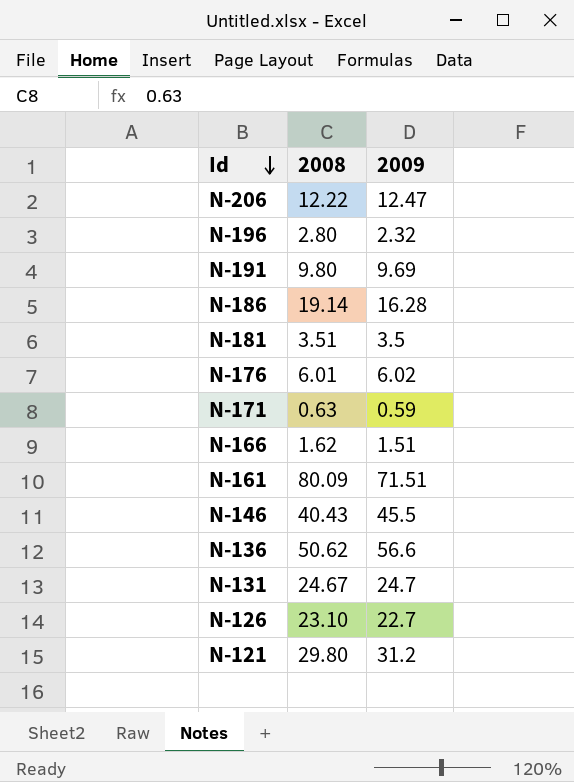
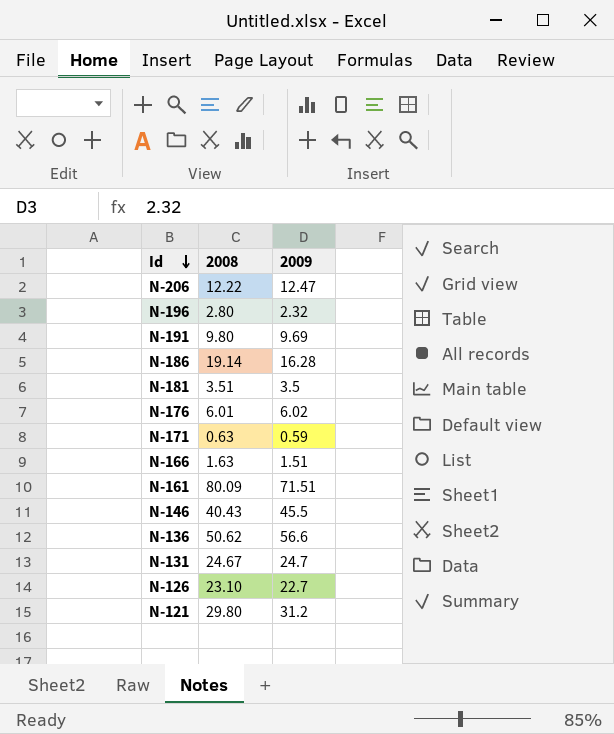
N-166 | 2008: 1.62 -> 1.63

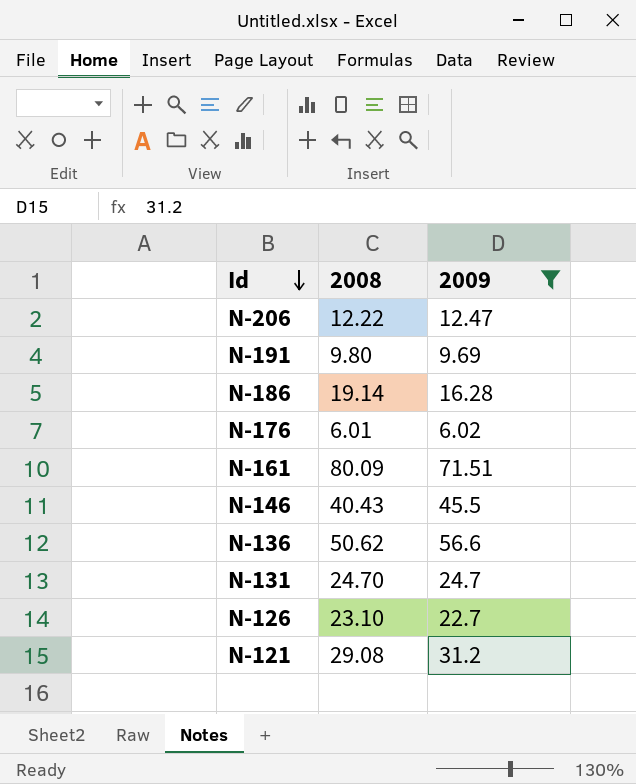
filter: none -> 2009 >= 6.02
N-131 | 2008: 24.67 -> 24.70
N-121 | 2008: 29.80 -> 29.08

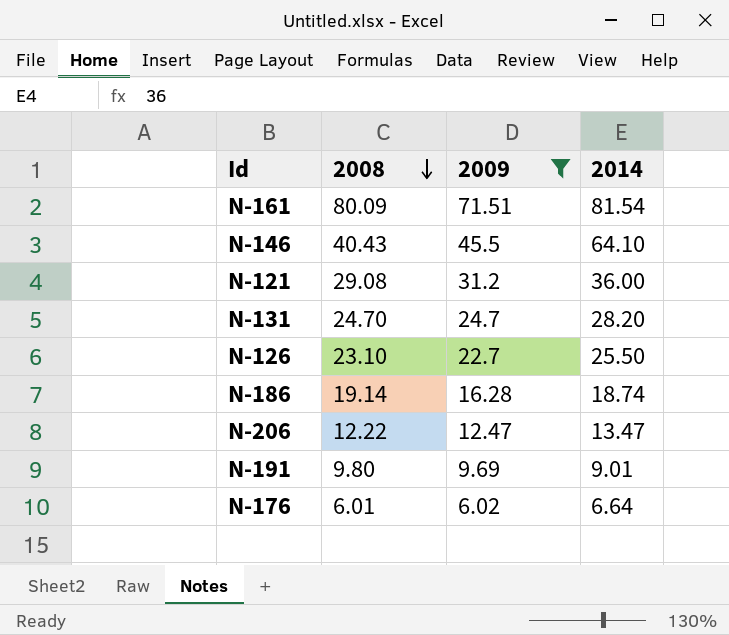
row order: Id descending -> 2008 descending
column 2014 | position: none -> 4
row N-136: 50.62 | 56.6 -> none

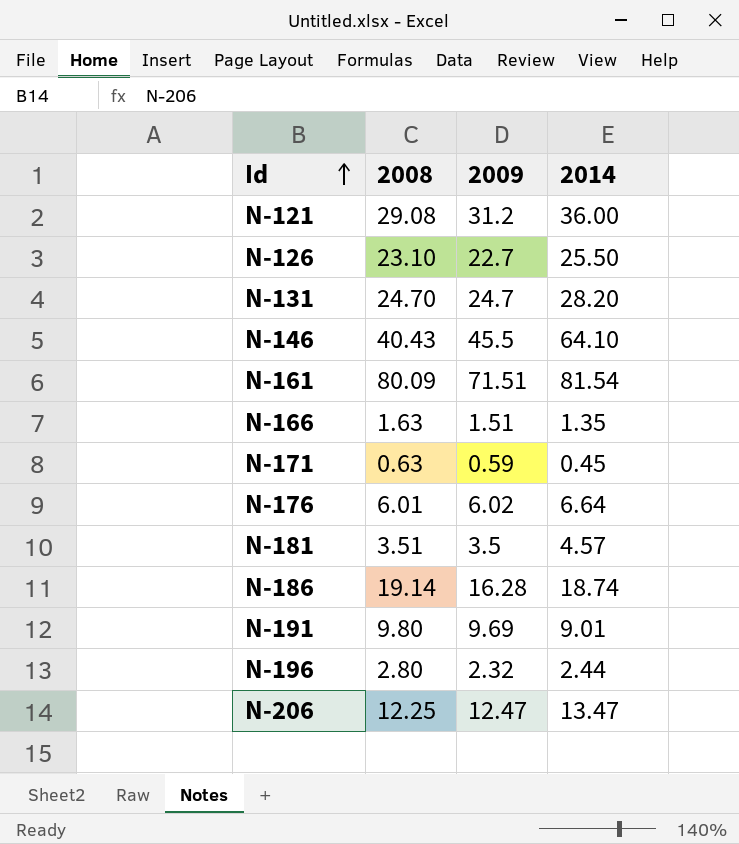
filter: 2009 >= 6.02 -> none
row order: 2008 descending -> Id ascending
N-206 | 2008: 12.22 -> 12.25

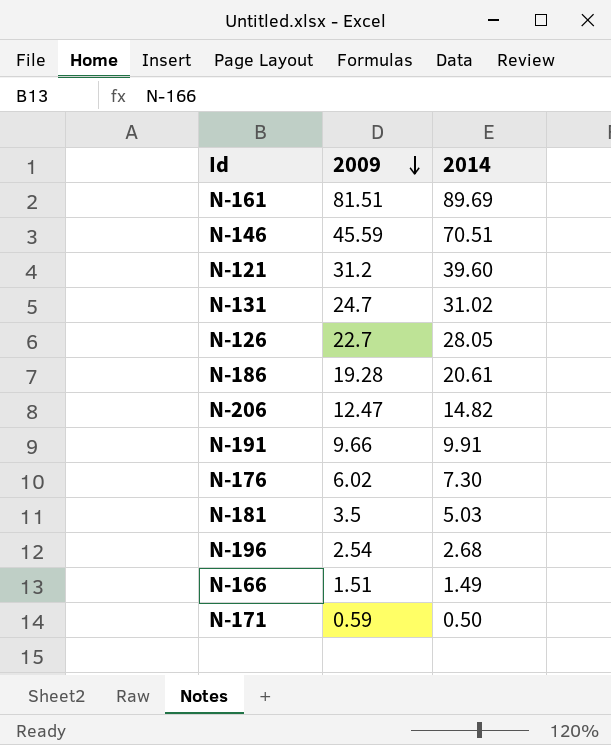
row order: Id ascending -> 2009 descending
column 2008 | position: 2 -> none
N-161 | 2009: 71.51 -> 81.51
N-161 | 2014: 81.54 -> 89.69
N-146 | 2009: 45.5 -> 45.59
N-146 | 2014: 64.10 -> 70.51
N-121 | 2014: 36.00 -> 39.60
N-131 | 2014: 28.20 -> 31.02
N-126 | 2014: 25.50 -> 28.05
N-186 | 2009: 16.28 -> 19.28
N-186 | 2014: 18.74 -> 20.61
N-206 | 2014: 13.47 -> 14.82
N-191 | 2009: 9.69 -> 9.66
N-191 | 2014: 9.01 -> 9.91
N-176 | 2014: 6.64 -> 7.30
N-181 | 2014: 4.57 -> 5.03
N-196 | 2009: 2.32 -> 2.54
N-196 | 2014: 2.44 -> 2.68
N-166 | 2014: 1.35 -> 1.49
N-171 | 2014: 0.45 -> 0.50

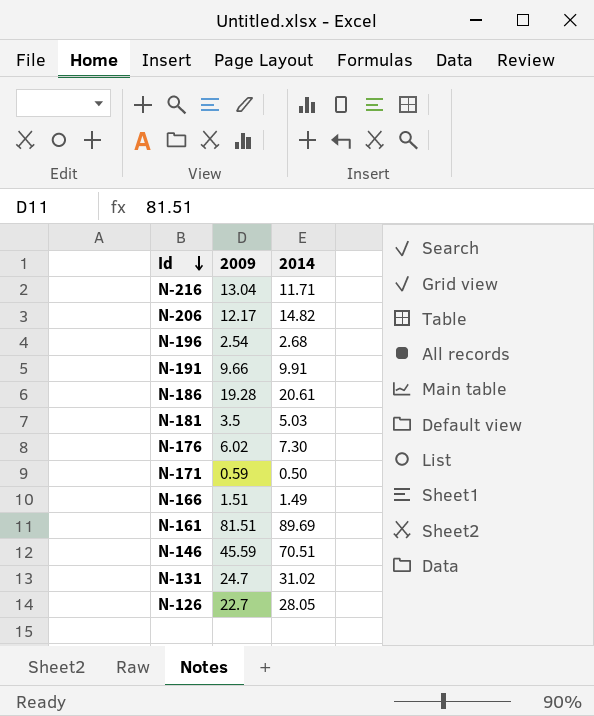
row order: 2009 descending -> Id descending
row N-121: 31.2 | 39.60 -> none
row N-216: none -> 13.04 | 11.71
N-206 | 2009: 12.47 -> 12.17

